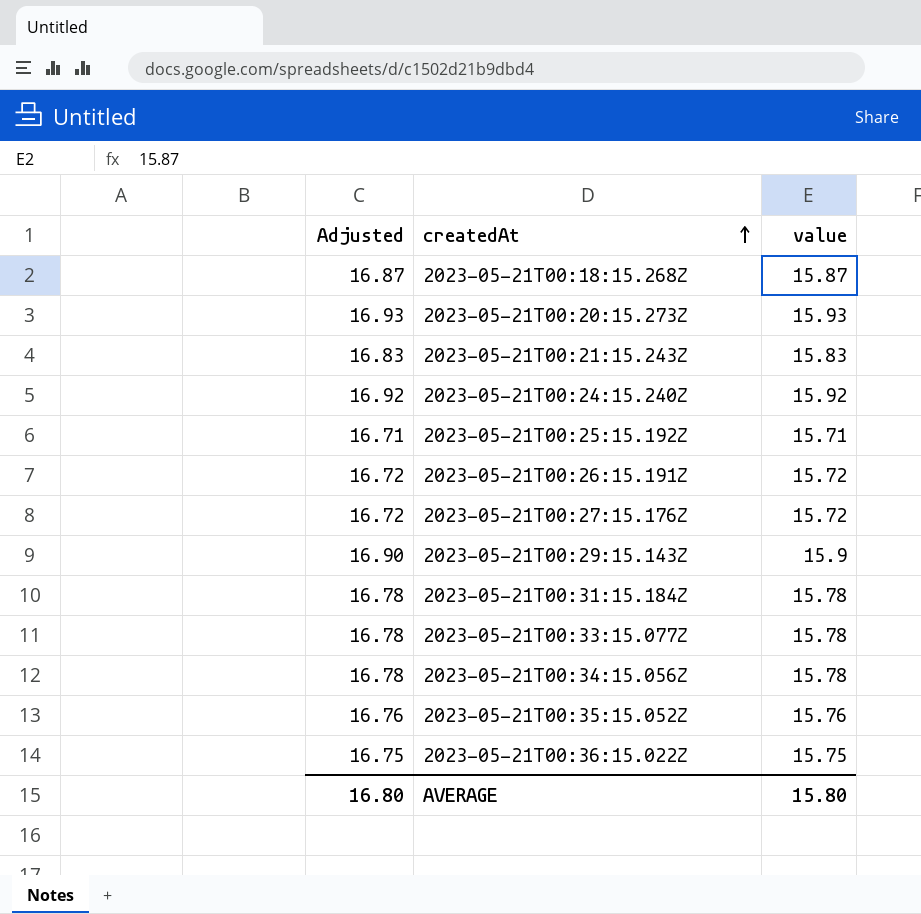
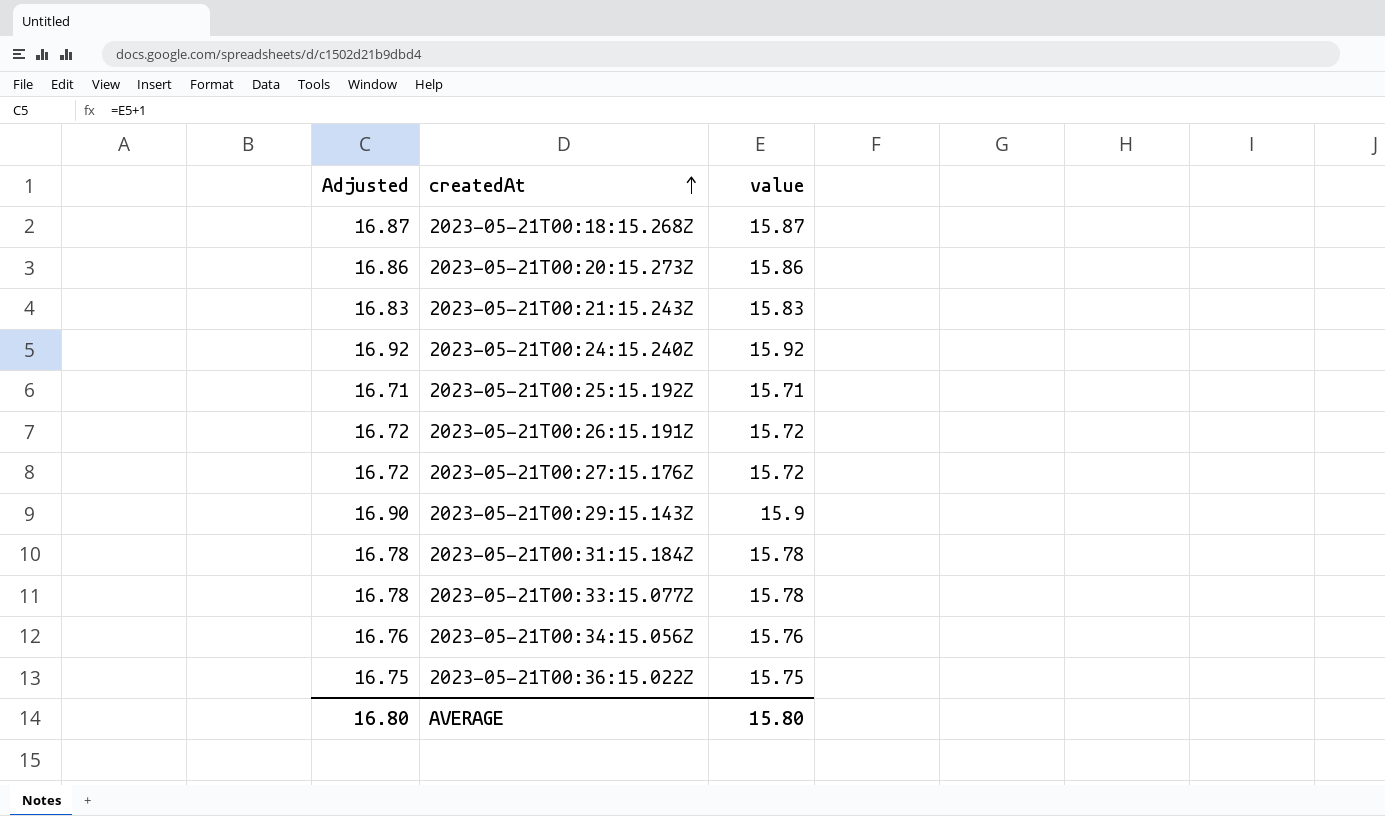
row 2023-05-21T00:35:15.052Z: 16.76 | 15.76 -> none
2023-05-21T00:20:15.273Z | Adjusted: 16.93 -> 16.86
2023-05-21T00:20:15.273Z | value: 15.93 -> 15.86
2023-05-21T00:34:15.056Z | Adjusted: 16.78 -> 16.76
2023-05-21T00:34:15.056Z | value: 15.78 -> 15.76

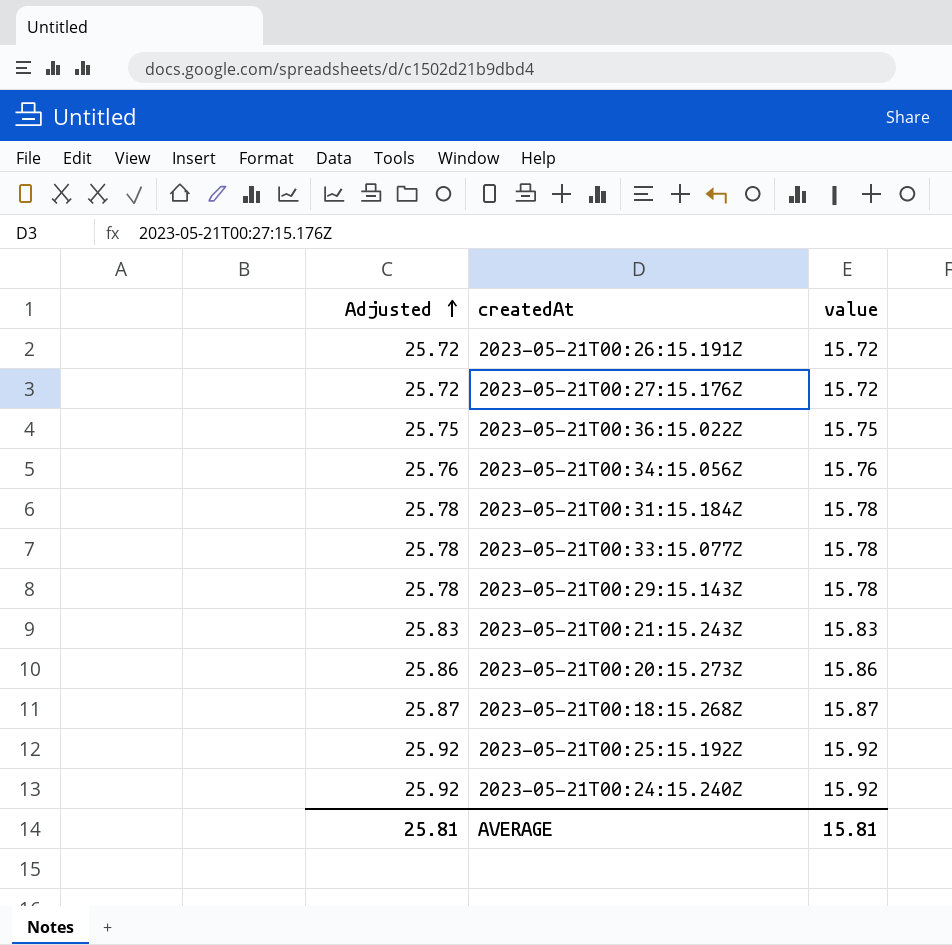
row order: createdAt ascending -> Adjusted ascending
column Adjusted | formula: [value] + 1 -> [value] + 10
2023-05-21T00:29:15.143Z | value: 15.9 -> 15.78
2023-05-21T00:25:15.192Z | value: 15.71 -> 15.92
AVERAGE | Adjusted: 16.80 -> 25.81
AVERAGE | value: 15.80 -> 15.81

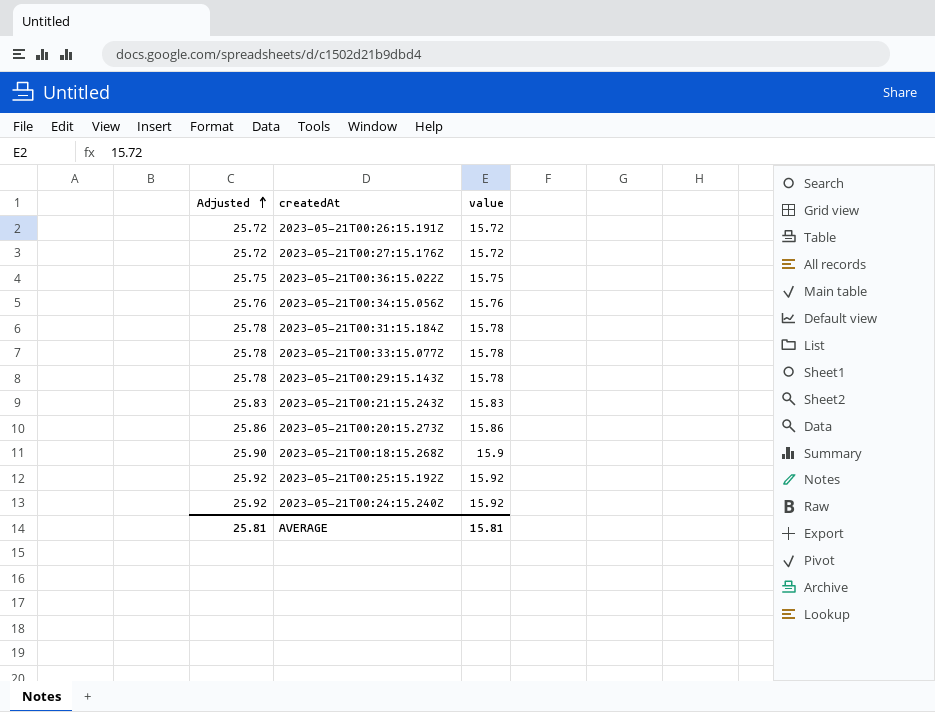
2023-05-21T00:18:15.268Z | Adjusted: 25.87 -> 25.90
2023-05-21T00:18:15.268Z | value: 15.87 -> 15.9

